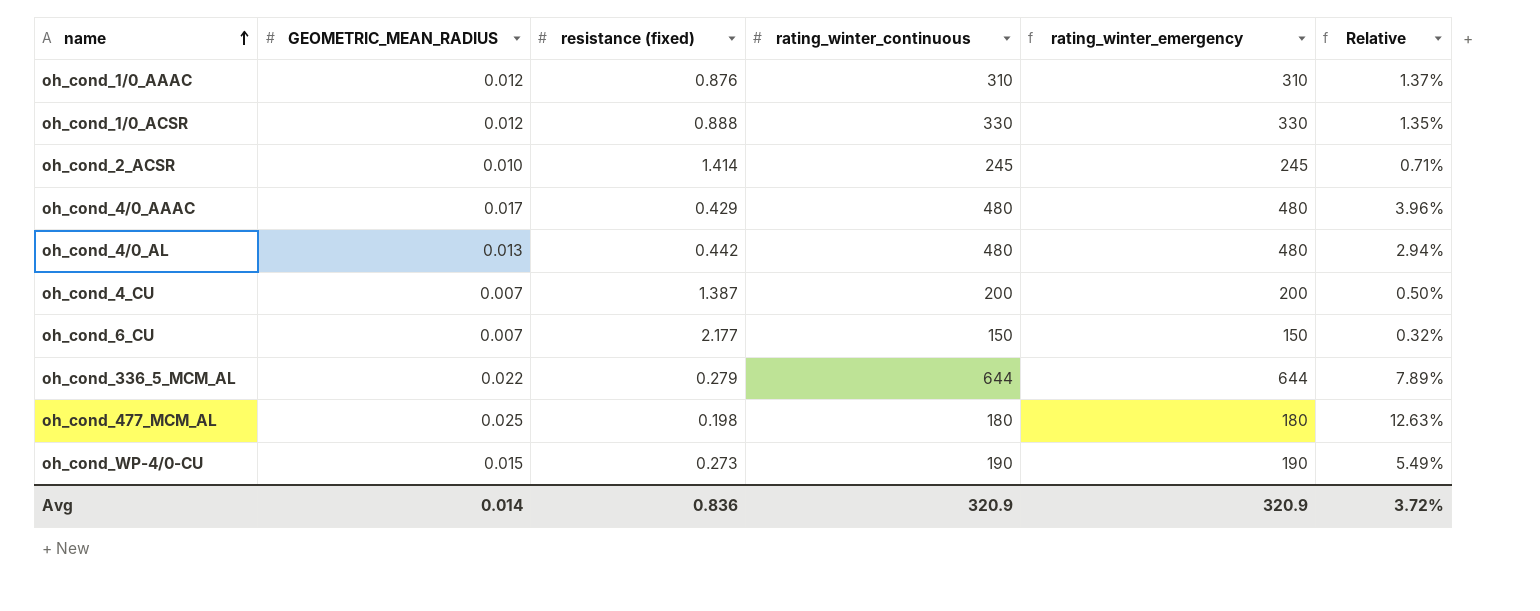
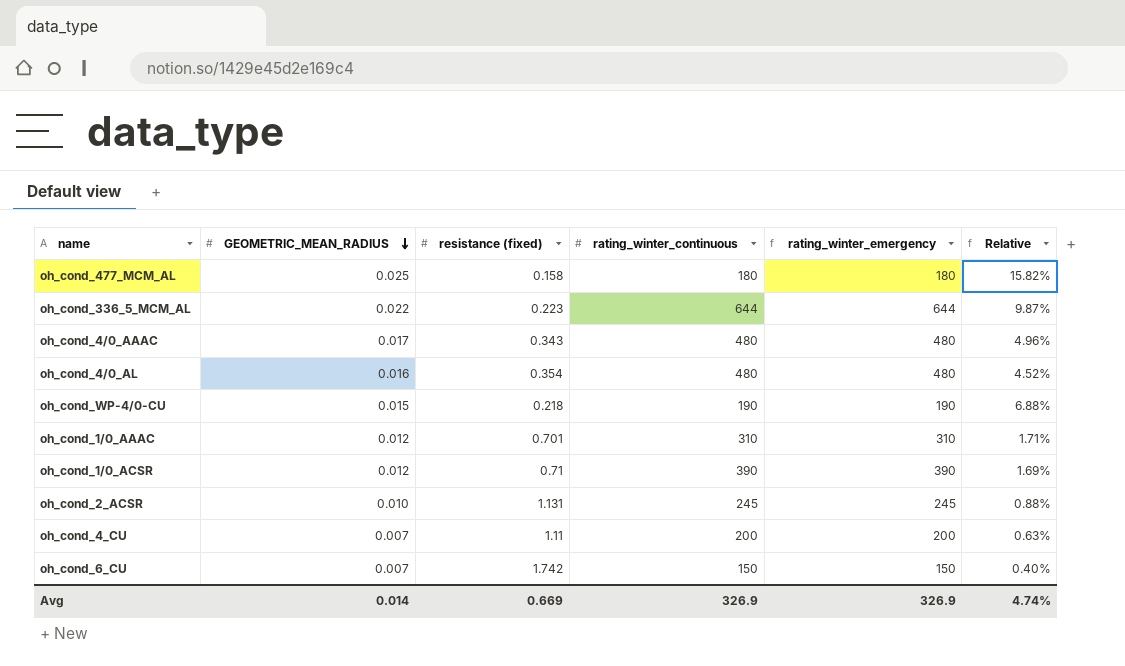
row order: name ascending -> GEOMETRIC_MEAN_RADIUS descending
oh_cond_477_MCM_AL | resistance (fixed): 0.198 -> 0.158
oh_cond_477_MCM_AL | Relative: 12.63% -> 15.82%
oh_cond_336_5_MCM_AL | resistance (fixed): 0.279 -> 0.223
oh_cond_336_5_MCM_AL | Relative: 7.89% -> 9.87%
oh_cond_4/0_AAAC | resistance (fixed): 0.429 -> 0.343
oh_cond_4/0_AAAC | Relative: 3.96% -> 4.96%
oh_cond_4/0_AL | GEOMETRIC_MEAN_RADIUS: 0.013 -> 0.016
oh_cond_4/0_AL | resistance (fixed): 0.442 -> 0.354
oh_cond_4/0_AL | Relative: 2.94% -> 4.52%
oh_cond_WP-4/0-CU | resistance (fixed): 0.273 -> 0.218
oh_cond_WP-4/0-CU | Relative: 5.49% -> 6.88%
oh_cond_1/0_AAAC | resistance (fixed): 0.876 -> 0.701
oh_cond_1/0_AAAC | Relative: 1.37% -> 1.71%
oh_cond_1/0_ACSR | resistance (fixed): 0.888 -> 0.71
oh_cond_1/0_ACSR | rating_winter_continuous: 330 -> 390
oh_cond_1/0_ACSR | rating_winter_emergency: 330 -> 390
oh_cond_1/0_ACSR | Relative: 1.35% -> 1.69%
oh_cond_2_ACSR | resistance (fixed): 1.414 -> 1.131
oh_cond_2_ACSR | Relative: 0.71% -> 0.88%
oh_cond_4_CU | resistance (fixed): 1.387 -> 1.11
oh_cond_4_CU | Relative: 0.50% -> 0.63%
oh_cond_6_CU | resistance (fixed): 2.177 -> 1.742
oh_cond_6_CU | Relative: 0.32% -> 0.40%
Avg | resistance (fixed): 0.836 -> 0.669
Avg | rating_winter_continuous: 320.9 -> 326.9
Avg | rating_winter_emergency: 320.9 -> 326.9
Avg | Relative: 3.72% -> 4.74%

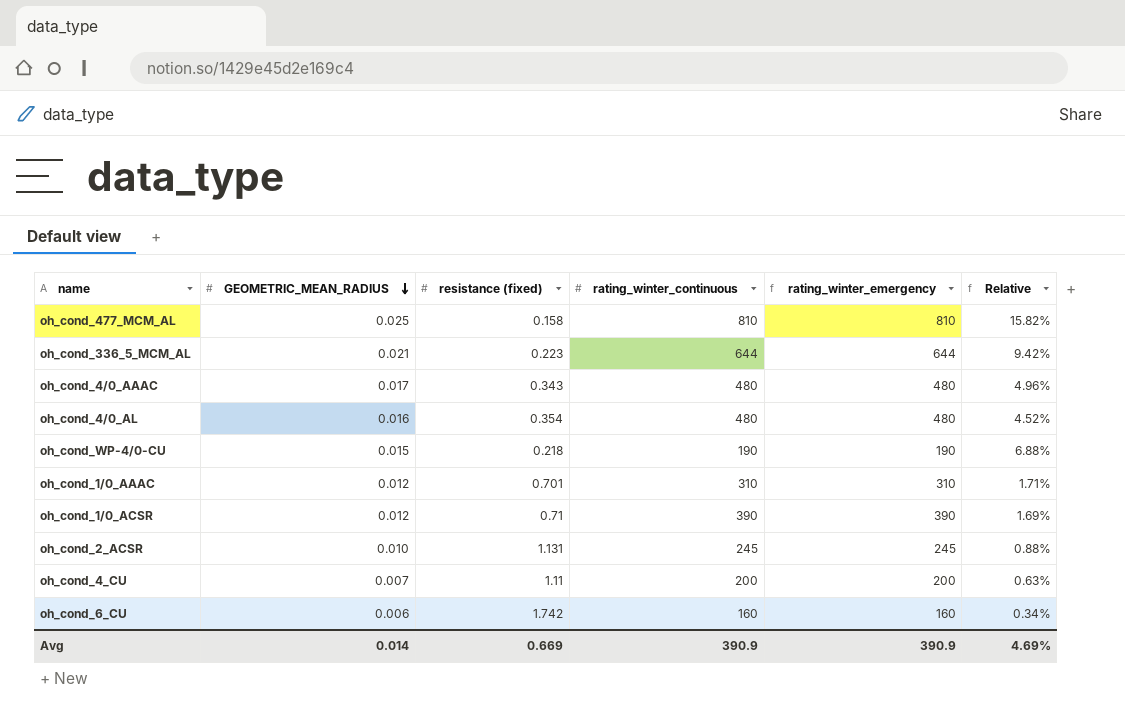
oh_cond_477_MCM_AL | rating_winter_continuous: 180 -> 810
oh_cond_477_MCM_AL | rating_winter_emergency: 180 -> 810
oh_cond_336_5_MCM_AL | GEOMETRIC_MEAN_RADIUS: 0.022 -> 0.021
oh_cond_336_5_MCM_AL | Relative: 9.87% -> 9.42%
oh_cond_6_CU | GEOMETRIC_MEAN_RADIUS: 0.007 -> 0.006
oh_cond_6_CU | rating_winter_continuous: 150 -> 160
oh_cond_6_CU | rating_winter_emergency: 150 -> 160
oh_cond_6_CU | Relative: 0.40% -> 0.34%
Avg | rating_winter_continuous: 326.9 -> 390.9
Avg | rating_winter_emergency: 326.9 -> 390.9
Avg | Relative: 4.74% -> 4.69%

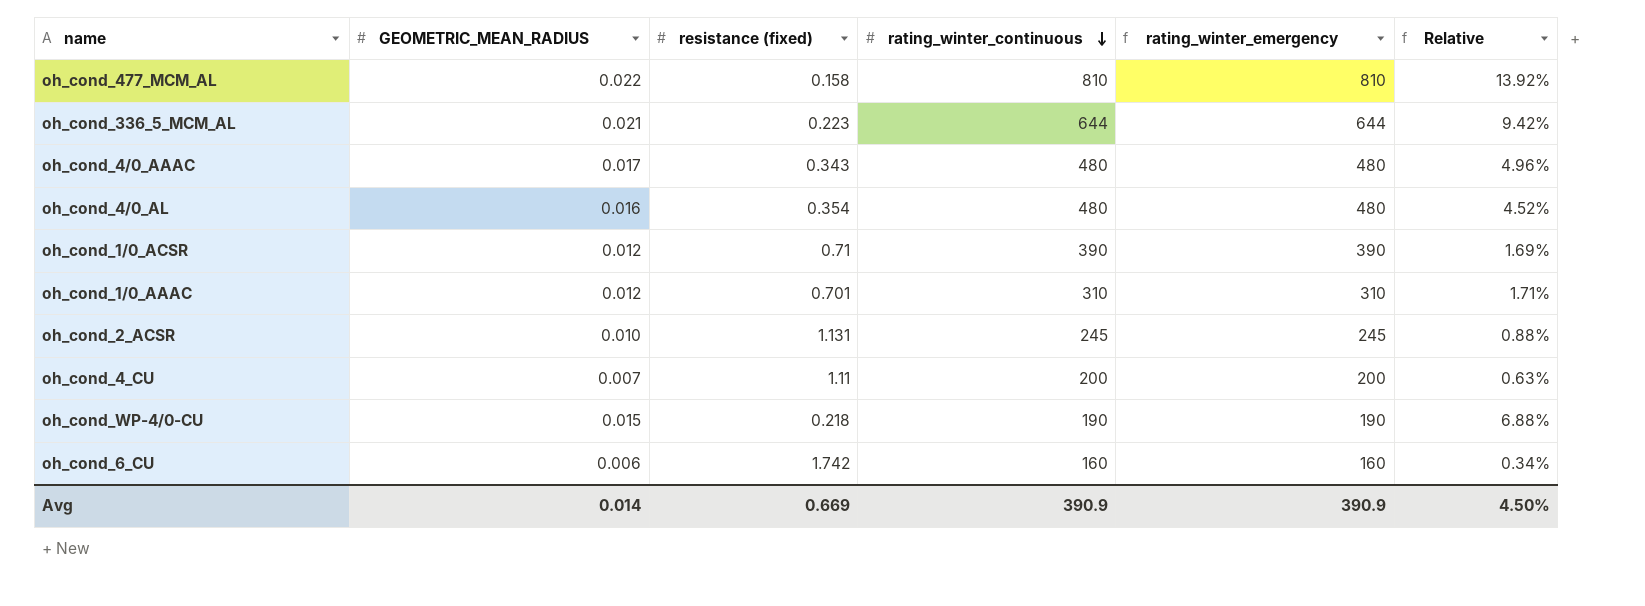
row order: GEOMETRIC_MEAN_RADIUS descending -> rating_winter_continuous descending
oh_cond_477_MCM_AL | GEOMETRIC_MEAN_RADIUS: 0.025 -> 0.022
oh_cond_477_MCM_AL | Relative: 15.82% -> 13.92%
Avg | Relative: 4.69% -> 4.50%

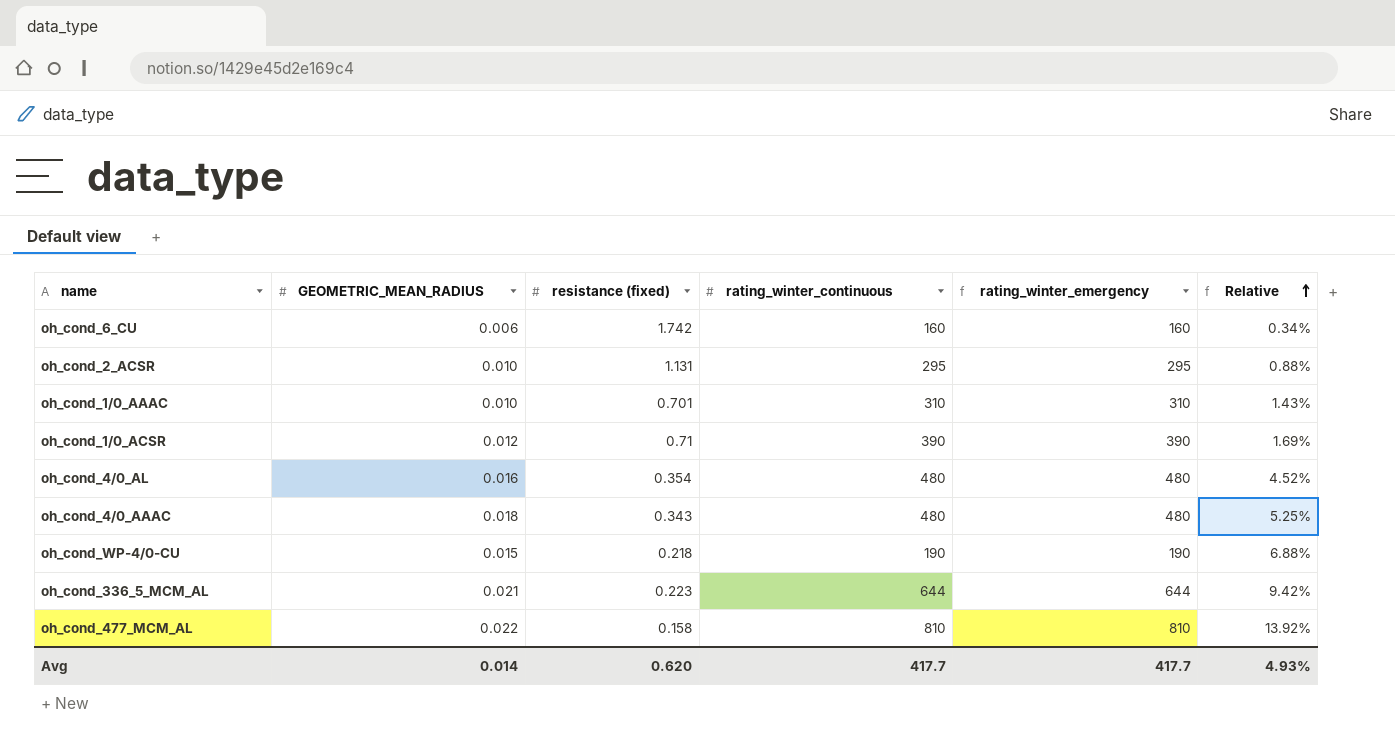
row order: rating_winter_continuous descending -> Relative ascending
row oh_cond_4_CU: 0.007 | 1.11 | 200 | 200 | 0.63% -> none
oh_cond_2_ACSR | rating_winter_continuous: 245 -> 295
oh_cond_2_ACSR | rating_winter_emergency: 245 -> 295
oh_cond_1/0_AAAC | GEOMETRIC_MEAN_RADIUS: 0.012 -> 0.010
oh_cond_1/0_AAAC | Relative: 1.71% -> 1.43%
oh_cond_4/0_AAAC | GEOMETRIC_MEAN_RADIUS: 0.017 -> 0.018
oh_cond_4/0_AAAC | Relative: 4.96% -> 5.25%
Avg | resistance (fixed): 0.669 -> 0.620
Avg | rating_winter_continuous: 390.9 -> 417.7
Avg | rating_winter_emergency: 390.9 -> 417.7
Avg | Relative: 4.50% -> 4.93%

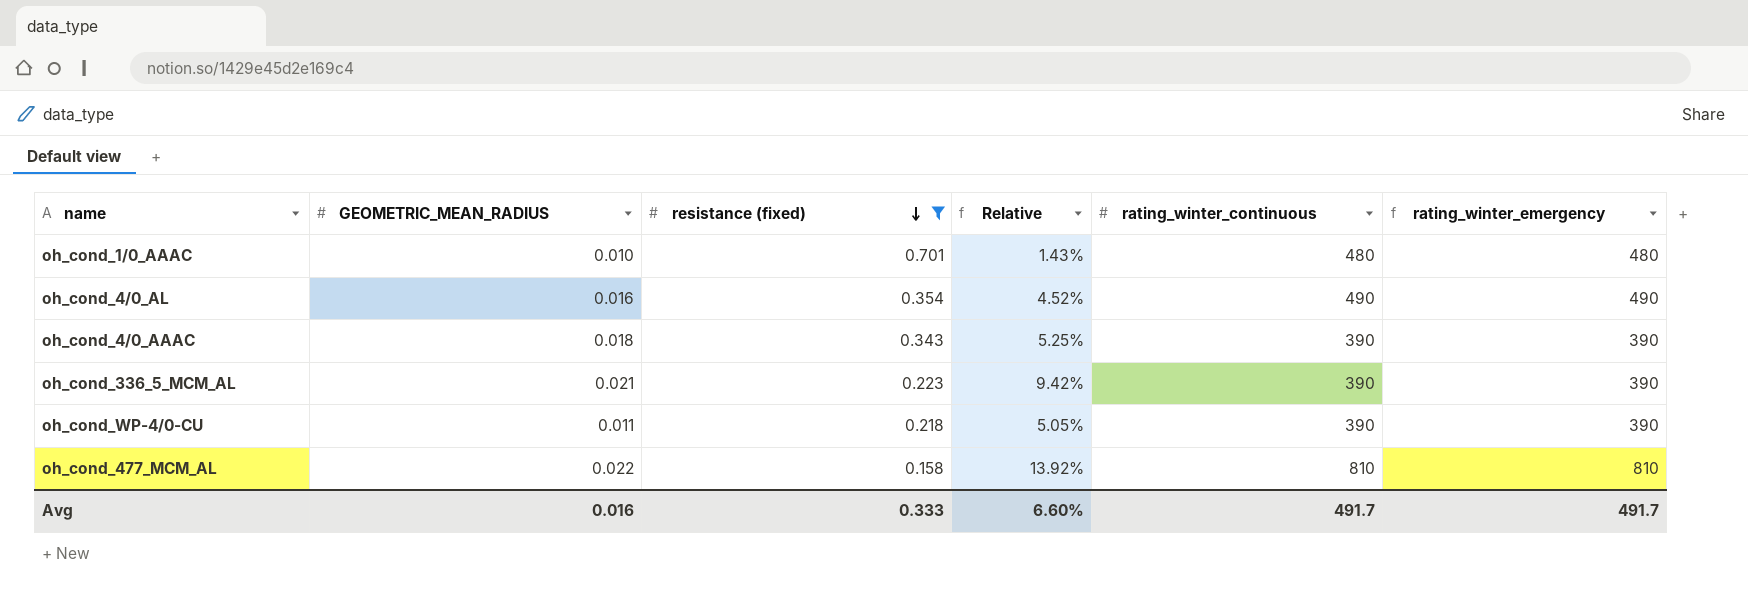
filter: none -> resistance (fixed) <= 0.701
row order: Relative ascending -> resistance (fixed) descending
column Relative | position: 6 -> 4
oh_cond_1/0_AAAC | rating_winter_continuous: 310 -> 480
oh_cond_1/0_AAAC | rating_winter_emergency: 310 -> 480
oh_cond_4/0_AL | rating_winter_continuous: 480 -> 490
oh_cond_4/0_AL | rating_winter_emergency: 480 -> 490
oh_cond_4/0_AAAC | rating_winter_continuous: 480 -> 390
oh_cond_4/0_AAAC | rating_winter_emergency: 480 -> 390
oh_cond_336_5_MCM_AL | rating_winter_continuous: 644 -> 390
oh_cond_336_5_MCM_AL | rating_winter_emergency: 644 -> 390
oh_cond_WP-4/0-CU | GEOMETRIC_MEAN_RADIUS: 0.015 -> 0.011
oh_cond_WP-4/0-CU | Relative: 6.88% -> 5.05%
oh_cond_WP-4/0-CU | rating_winter_continuous: 190 -> 390
oh_cond_WP-4/0-CU | rating_winter_emergency: 190 -> 390
Avg | GEOMETRIC_MEAN_RADIUS: 0.014 -> 0.016
Avg | resistance (fixed): 0.620 -> 0.333
Avg | Relative: 4.93% -> 6.60%
Avg | rating_winter_continuous: 417.7 -> 491.7
Avg | rating_winter_emergency: 417.7 -> 491.7

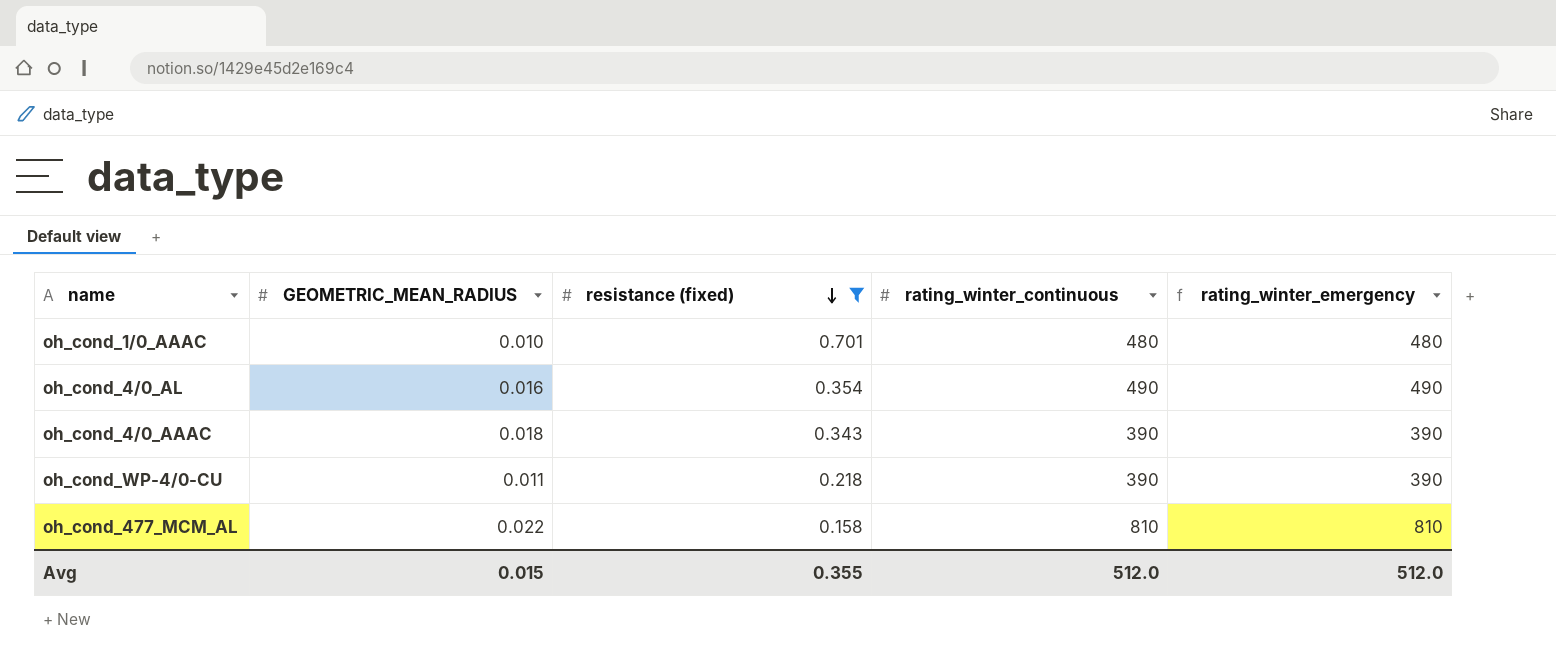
column Relative | formula: [GEOMETRIC_MEAN_RADIUS] / [resistance (fixed)] -> none
row oh_cond_336_5_MCM_AL: 0.021 | 0.223 | 9.42% | 390 | 390 -> none
Avg | GEOMETRIC_MEAN_RADIUS: 0.016 -> 0.015
Avg | resistance (fixed): 0.333 -> 0.355
Avg | rating_winter_continuous: 491.7 -> 512.0
Avg | rating_winter_emergency: 491.7 -> 512.0

